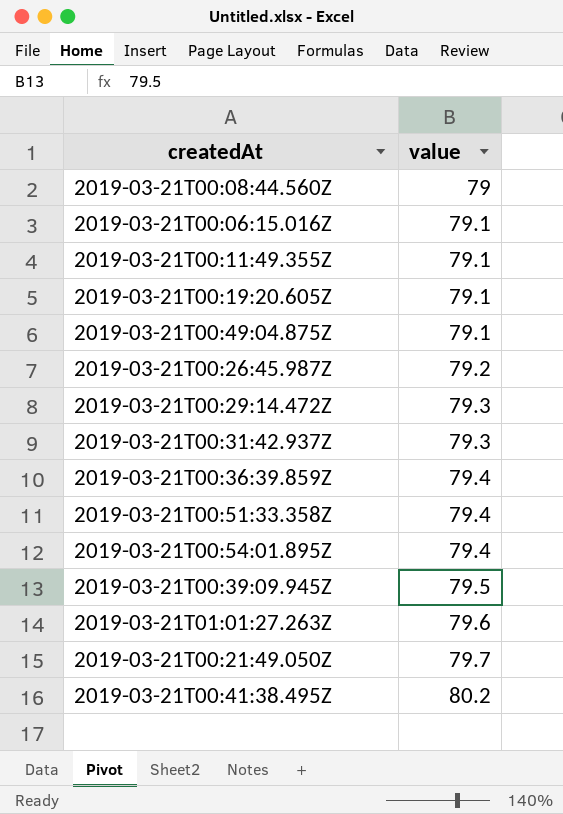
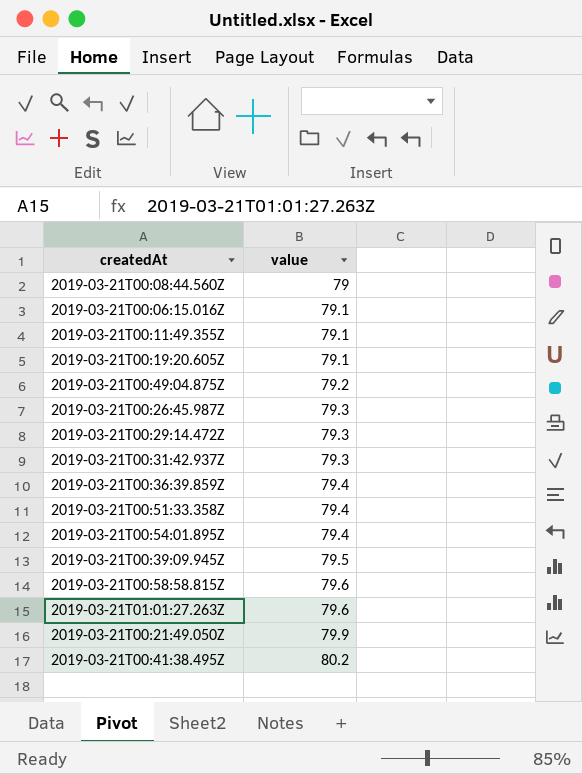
2019-03-21T00:49:04.875Z | value: 79.1 -> 79.2
2019-03-21T00:26:45.987Z | value: 79.2 -> 79.3
row 2019-03-21T00:58:58.815Z: none -> 79.6
2019-03-21T00:21:49.050Z | value: 79.7 -> 79.9

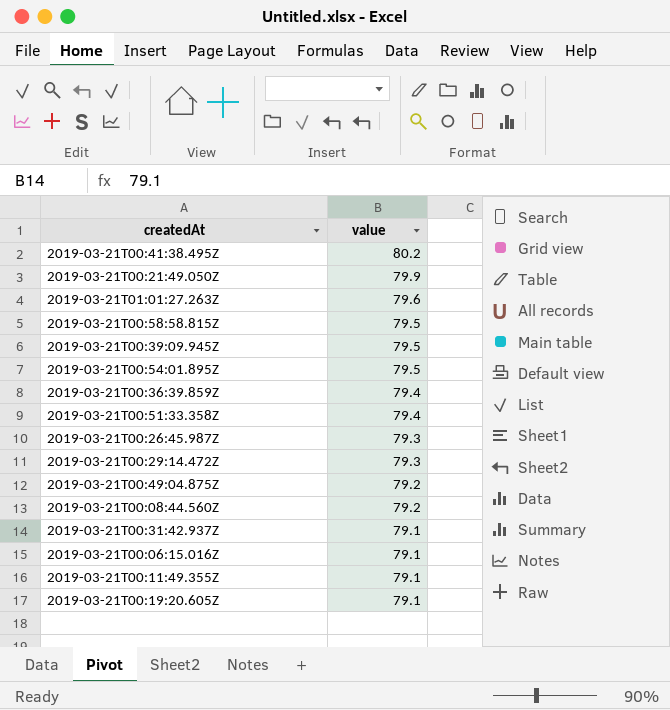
row order: value ascending -> value descending
2019-03-21T00:58:58.815Z | value: 79.6 -> 79.5
2019-03-21T00:54:01.895Z | value: 79.4 -> 79.5
2019-03-21T00:08:44.560Z | value: 79 -> 79.2
2019-03-21T00:31:42.937Z | value: 79.3 -> 79.1

